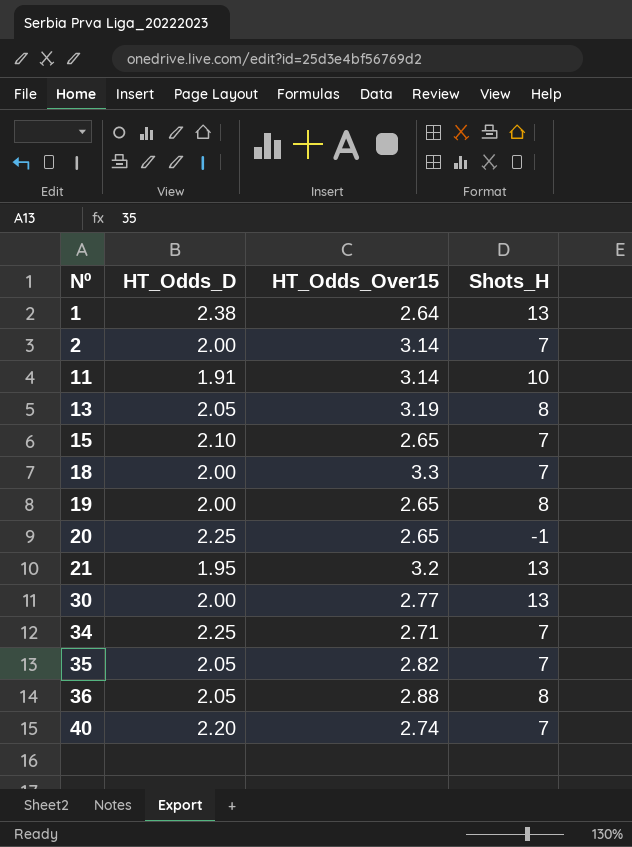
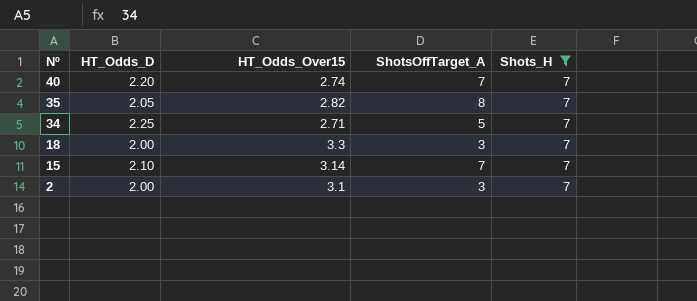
filter: none -> Shots_H = 7
row order: Nº ascending -> Nº descending
column ShotsOffTarget_A | position: none -> 4
15 | HT_Odds_Over15: 2.65 -> 3.14
2 | HT_Odds_Over15: 3.14 -> 3.1

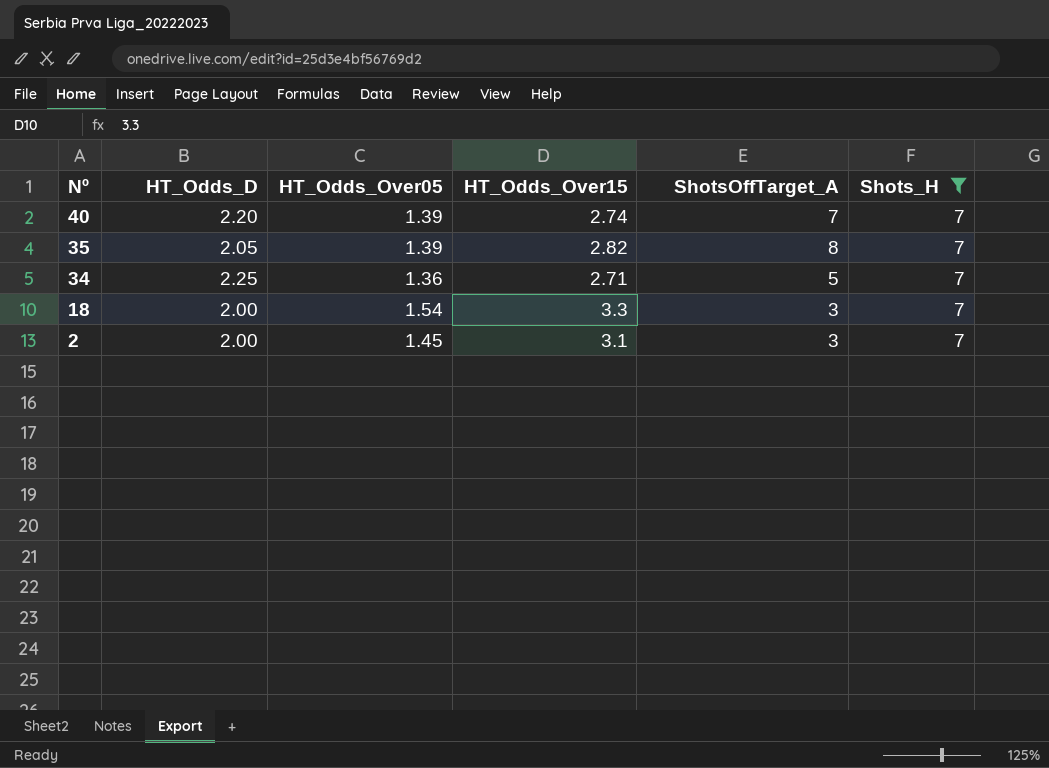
column HT_Odds_Over05 | position: none -> 3
row 15: 2.10 | 3.14 | 7 | 7 -> none

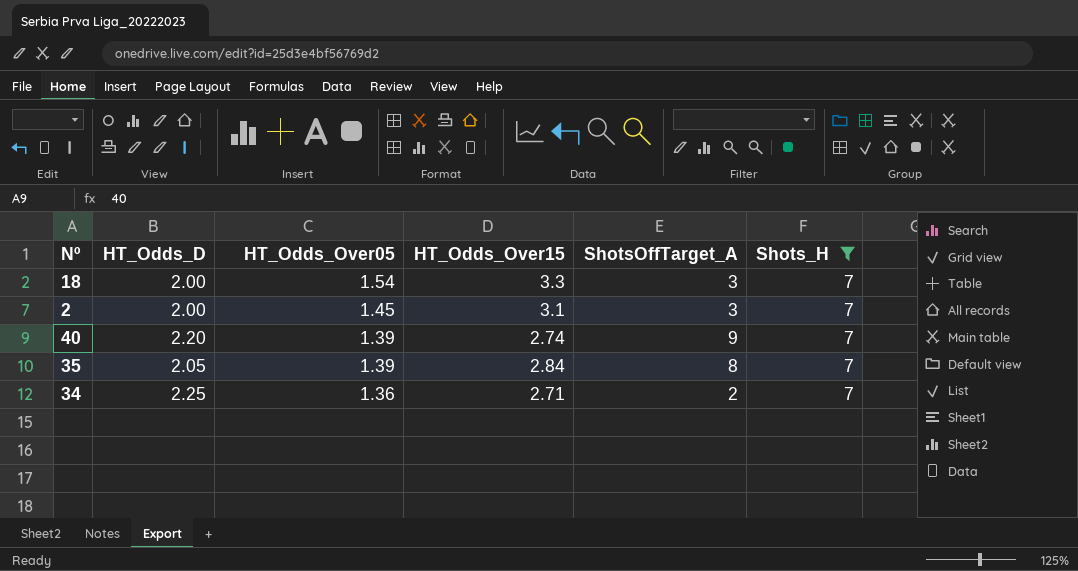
row order: Nº descending -> HT_Odds_Over05 descending
40 | ShotsOffTarget_A: 7 -> 9
35 | HT_Odds_Over15: 2.82 -> 2.84
34 | ShotsOffTarget_A: 5 -> 2

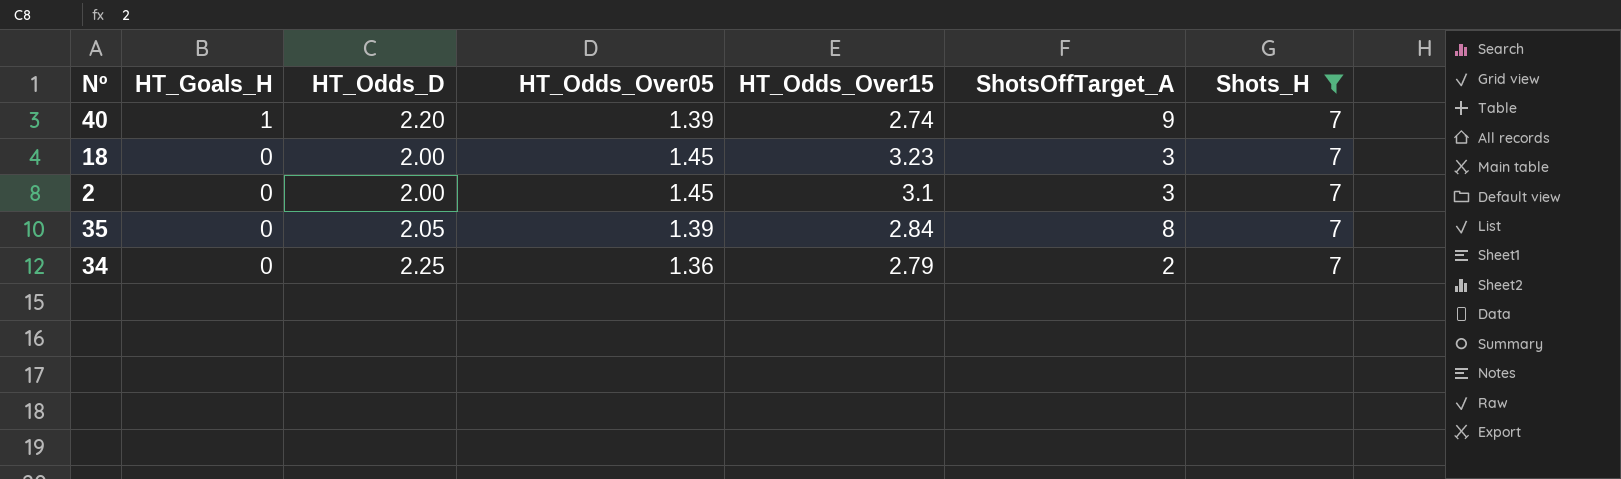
row order: HT_Odds_Over05 descending -> HT_Goals_H descending
column HT_Goals_H | position: none -> 2
18 | HT_Odds_Over05: 1.54 -> 1.45
18 | HT_Odds_Over15: 3.3 -> 3.23
34 | HT_Odds_Over15: 2.71 -> 2.79

